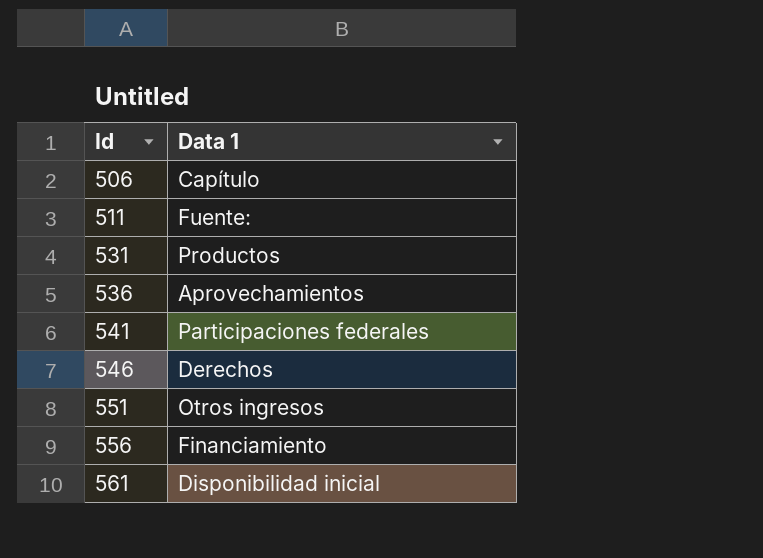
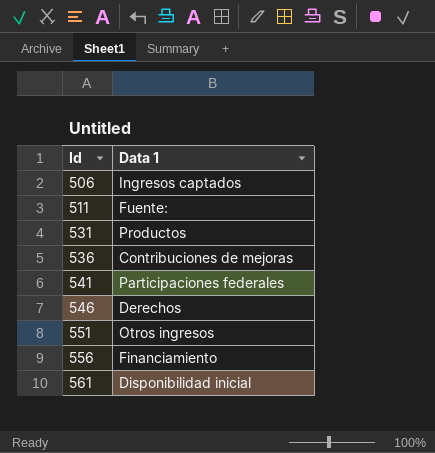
506 | Data 1: Capítulo -> Ingresos captados
536 | Data 1: Aprovechamientos -> Contribuciones de mejoras

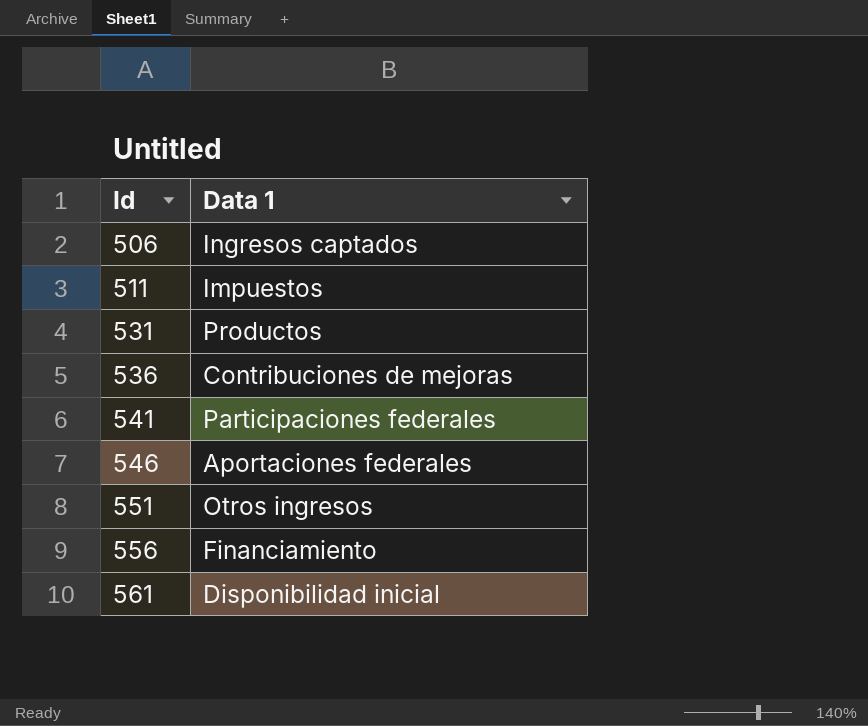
511 | Data 1: Fuente: -> Impuestos
546 | Data 1: Derechos -> Aportaciones federales

